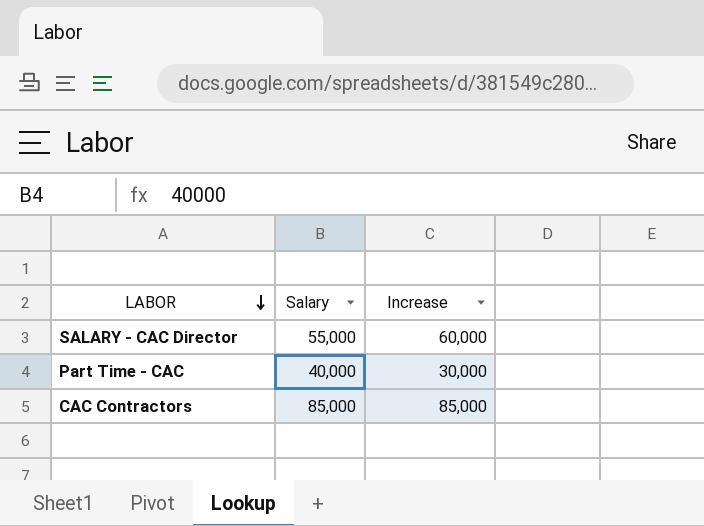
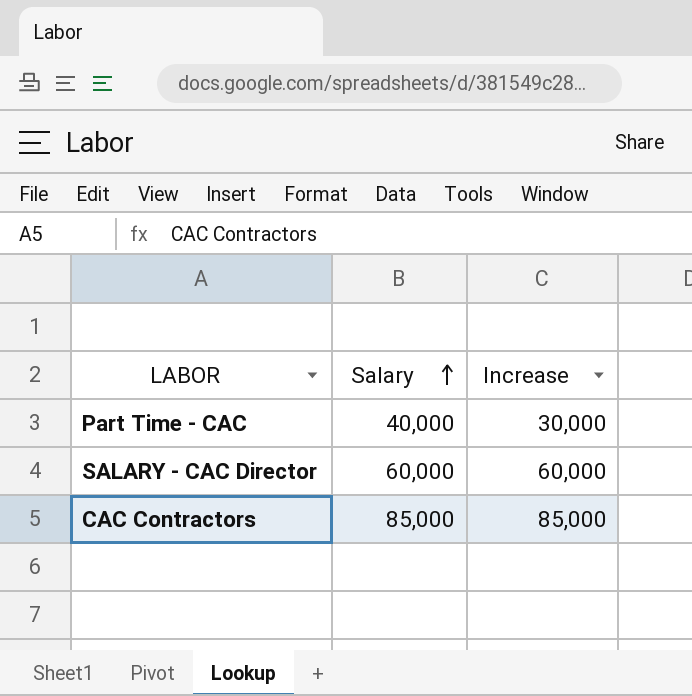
row order: LABOR descending -> Salary ascending
SALARY - CAC Director | Salary: 55,000 -> 60,000

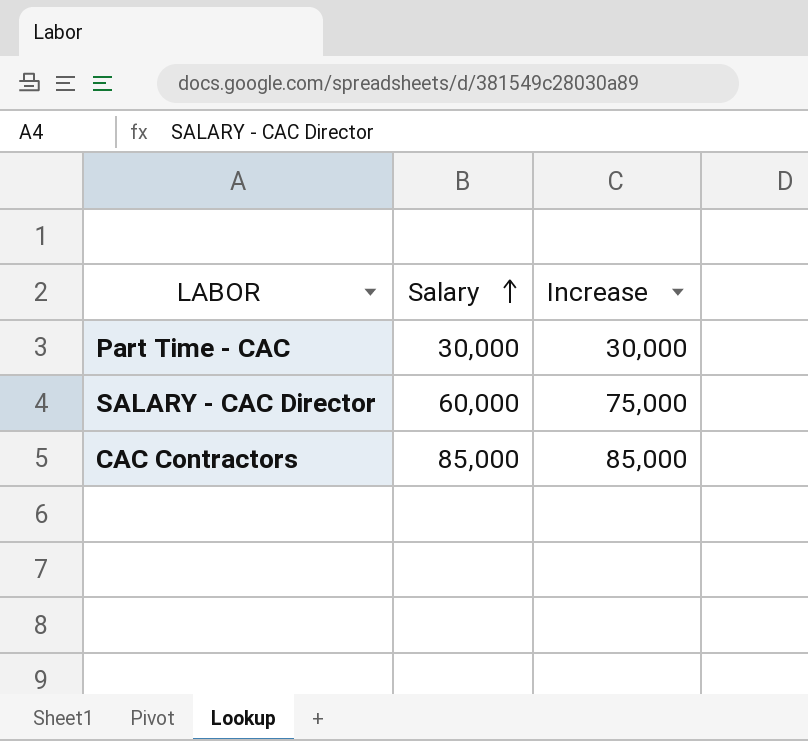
Part Time - CAC | Salary: 40,000 -> 30,000
SALARY - CAC Director | Increase: 60,000 -> 75,000

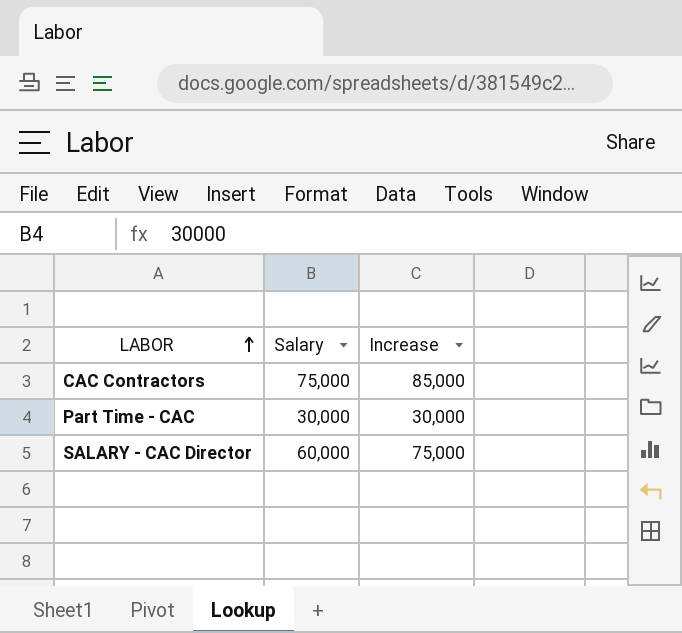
row order: Salary ascending -> LABOR ascending
CAC Contractors | Salary: 85,000 -> 75,000

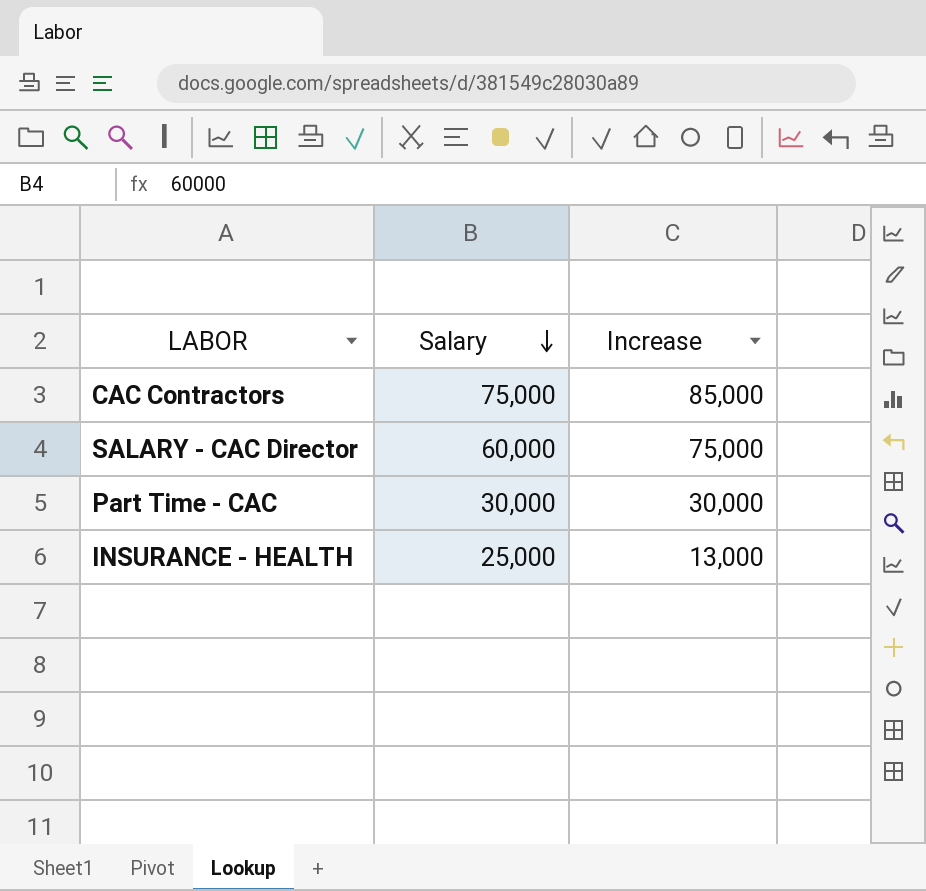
row order: LABOR ascending -> Salary descending
row INSURANCE - HEALTH: none -> 25,000 | 13,000

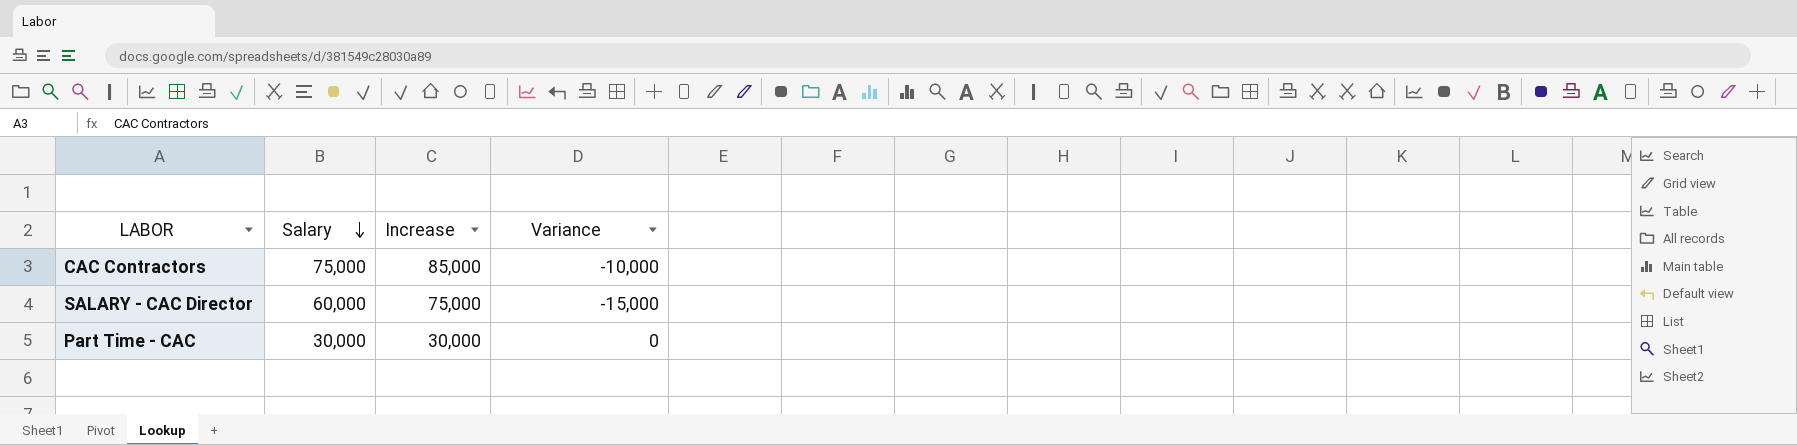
column Variance | formula: none -> [Salary] - [Increase]
row INSURANCE - HEALTH: 25,000 | 13,000 -> none

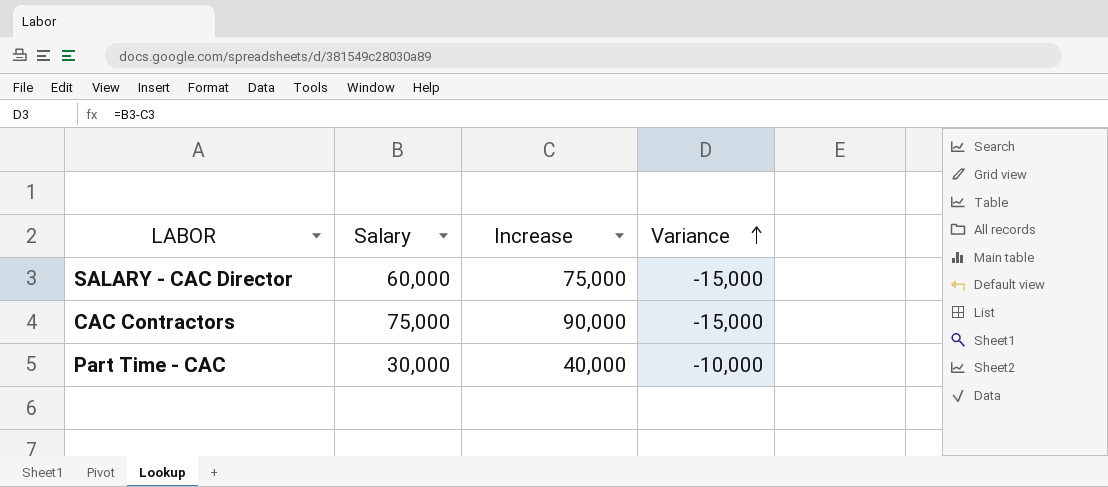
row order: Salary descending -> Variance ascending
CAC Contractors | Increase: 85,000 -> 90,000
CAC Contractors | Variance: -10,000 -> -15,000
Part Time - CAC | Increase: 30,000 -> 40,000
Part Time - CAC | Variance: 0 -> -10,000

